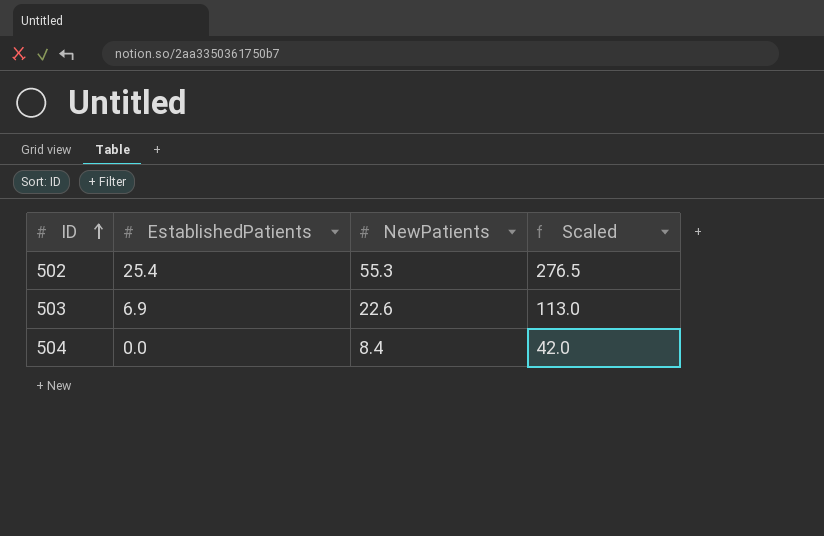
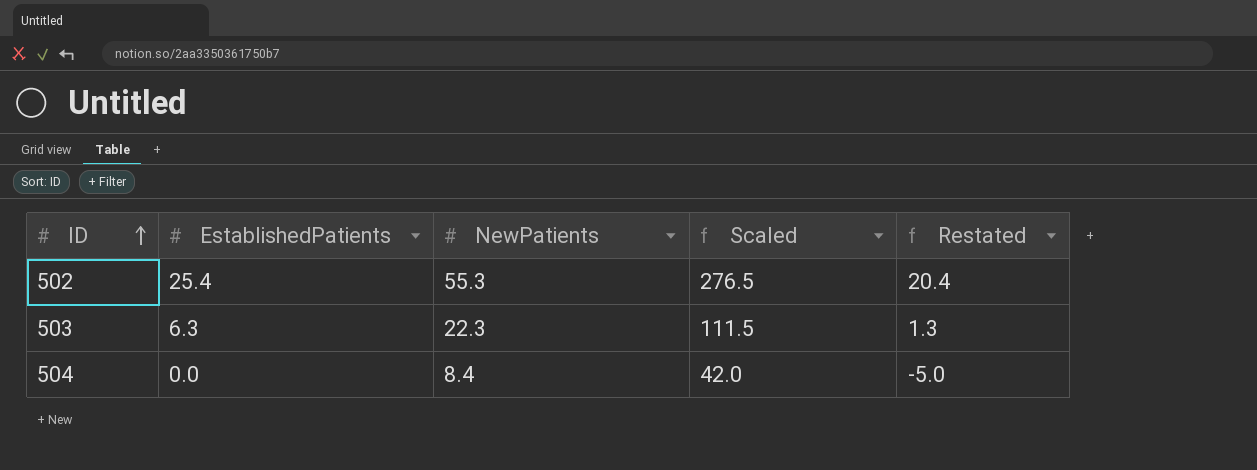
column Restated | formula: none -> [EstablishedPatients] - 5
503 | EstablishedPatients: 6.9 -> 6.3
503 | NewPatients: 22.6 -> 22.3
503 | Scaled: 113.0 -> 111.5

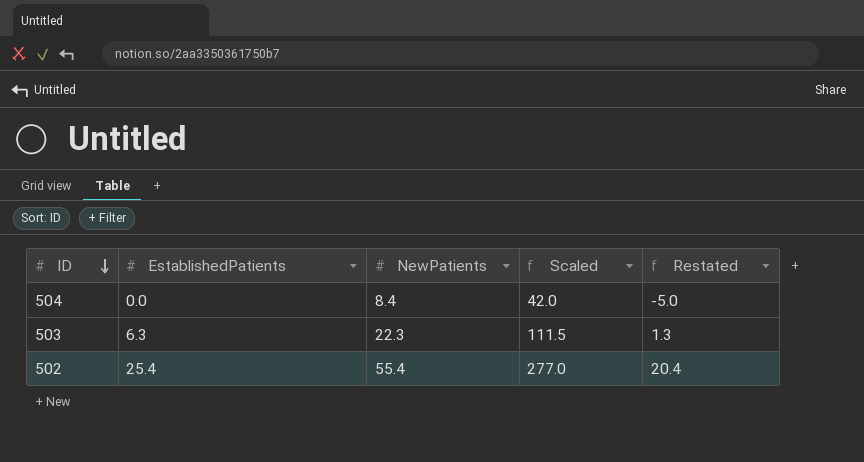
row order: ID ascending -> ID descending
502 | NewPatients: 55.3 -> 55.4
502 | Scaled: 276.5 -> 277.0

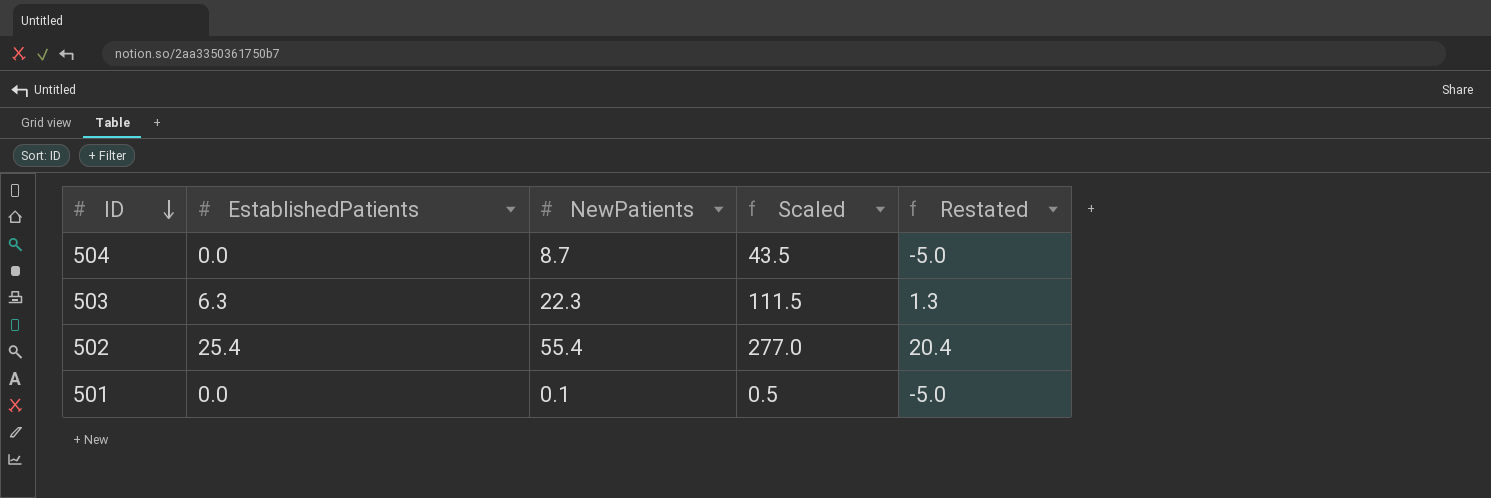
504 | NewPatients: 8.4 -> 8.7
504 | Scaled: 42.0 -> 43.5
row 501: none -> 0.0 | 0.1 | 0.5 | -5.0

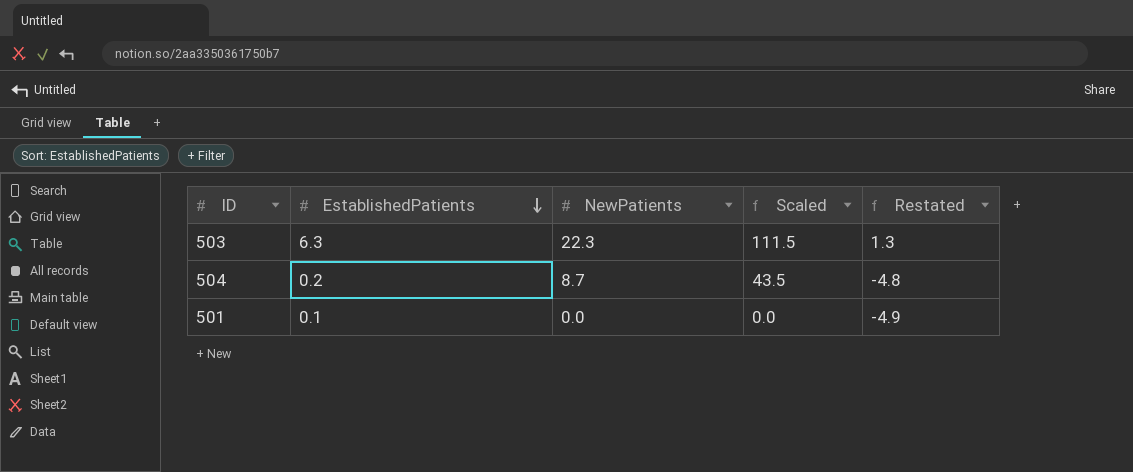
row order: ID descending -> EstablishedPatients descending
row 502: 25.4 | 55.4 | 277.0 | 20.4 -> none
504 | EstablishedPatients: 0.0 -> 0.2
504 | Restated: -5.0 -> -4.8
501 | EstablishedPatients: 0.0 -> 0.1
501 | NewPatients: 0.1 -> 0.0
501 | Scaled: 0.5 -> 0.0
501 | Restated: -5.0 -> -4.9

